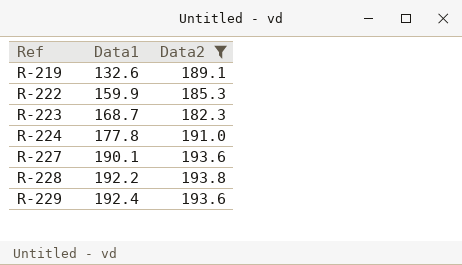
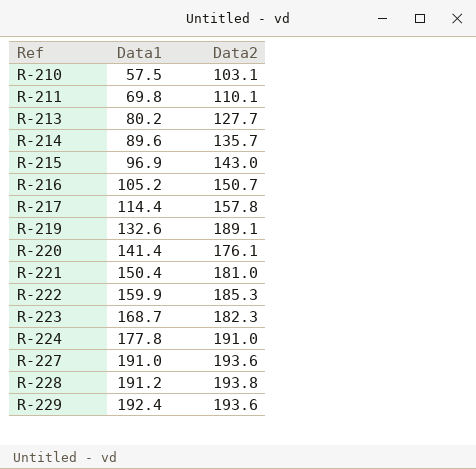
filter: Data2 >= 182.3 -> none
R-227 | Data1: 190.1 -> 191.0
R-228 | Data1: 192.2 -> 191.2

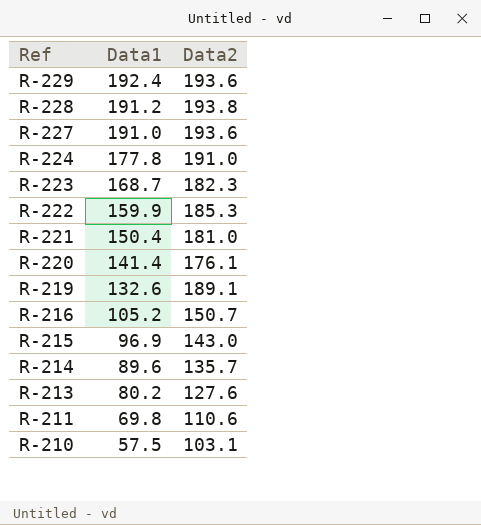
row order: Ref ascending -> Ref descending
row R-217: 114.4 | 157.8 -> none
R-213 | Data2: 127.7 -> 127.6
R-211 | Data2: 110.1 -> 110.6

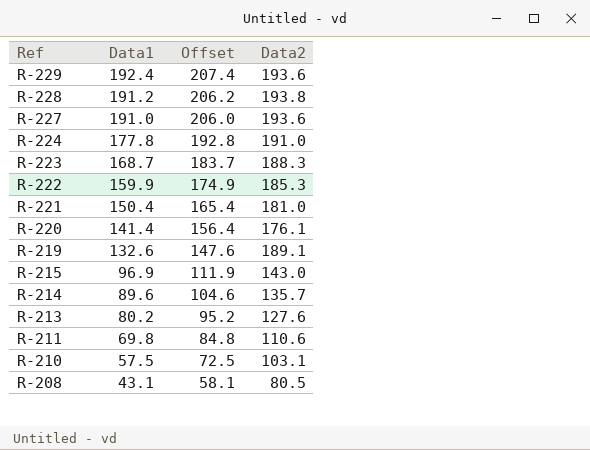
column Offset | formula: none -> [Data1] + 15
row R-216: 105.2 | 150.7 -> none
R-223 | Data2: 182.3 -> 188.3
row R-208: none -> 43.1 | 58.1 | 80.5

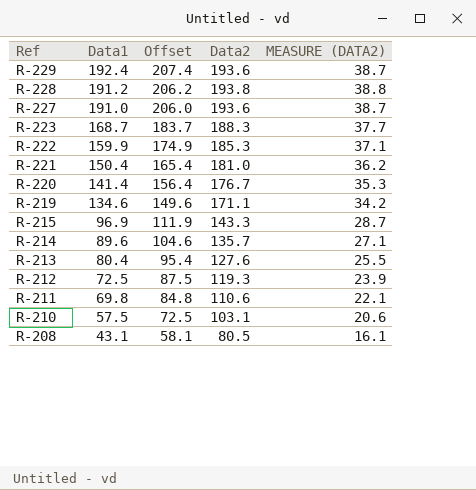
column MEASURE (DATA2) | formula: none -> [Data2] * 0.2
row R-224: 177.8 | 192.8 | 191.0 -> none
R-220 | Data2: 176.1 -> 176.7
R-219 | Data1: 132.6 -> 134.6
R-219 | Offset: 147.6 -> 149.6
R-219 | Data2: 189.1 -> 171.1
R-215 | Data2: 143.0 -> 143.3
R-213 | Data1: 80.2 -> 80.4
R-213 | Offset: 95.2 -> 95.4
row R-212: none -> 72.5 | 87.5 | 119.3 | 23.9

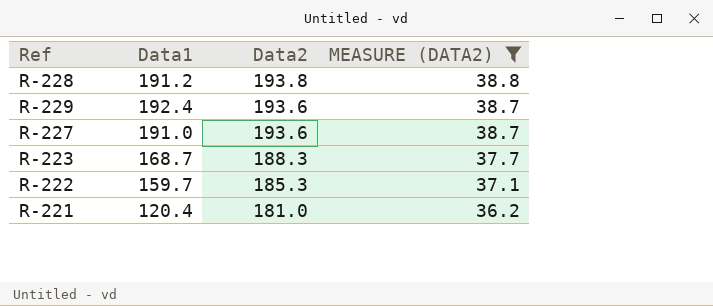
filter: none -> MEASURE (DATA2) >= 36.2
row order: Ref descending -> Data2 descending
column Offset | formula: [Data1] + 15 -> none
R-222 | Data1: 159.9 -> 159.7
R-221 | Data1: 150.4 -> 120.4

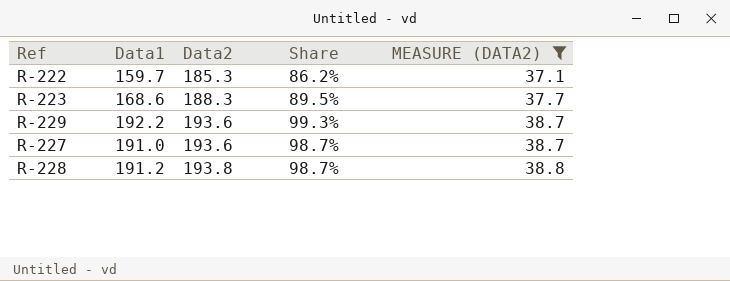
row order: Data2 descending -> Data2 ascending
column Share | formula: none -> [Data1] / [Data2]
row R-221: 120.4 | 181.0 | 36.2 -> none
R-223 | Data1: 168.7 -> 168.6
R-229 | Data1: 192.4 -> 192.2

